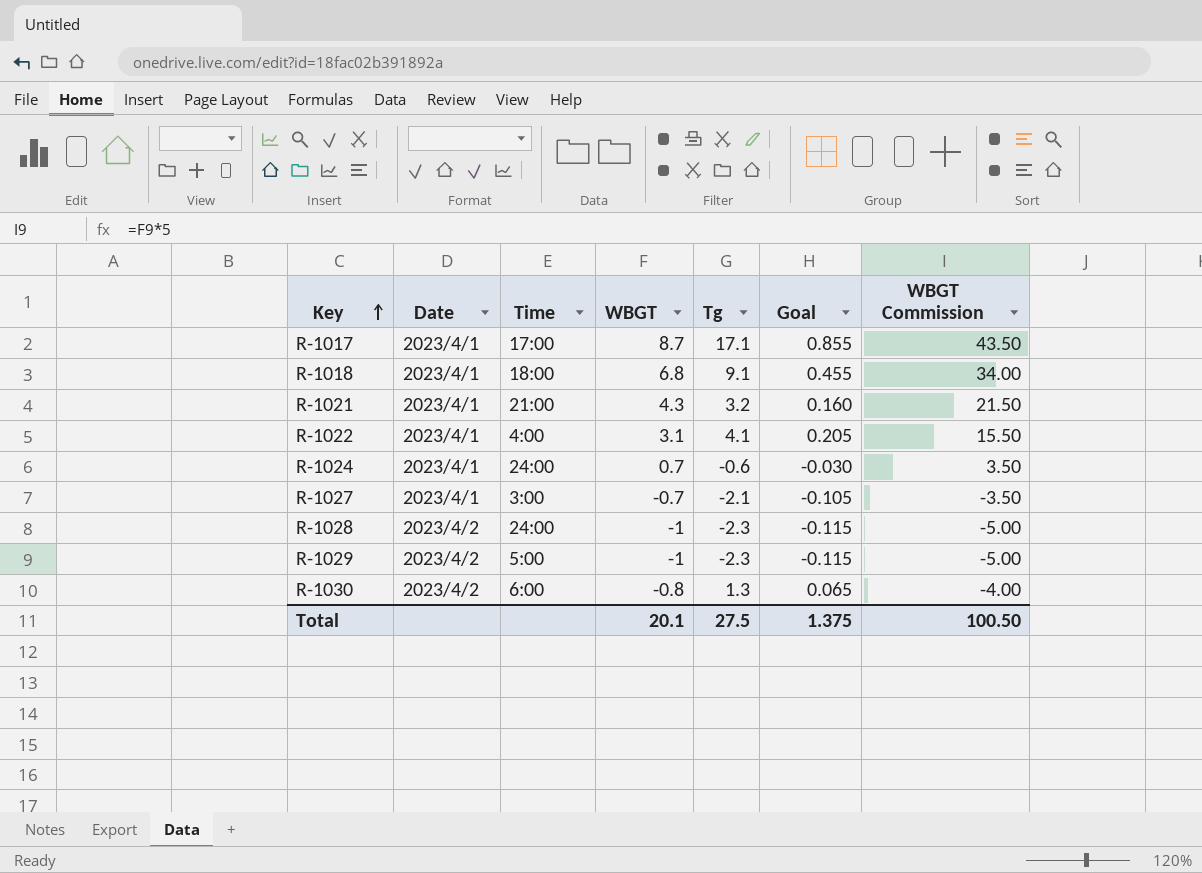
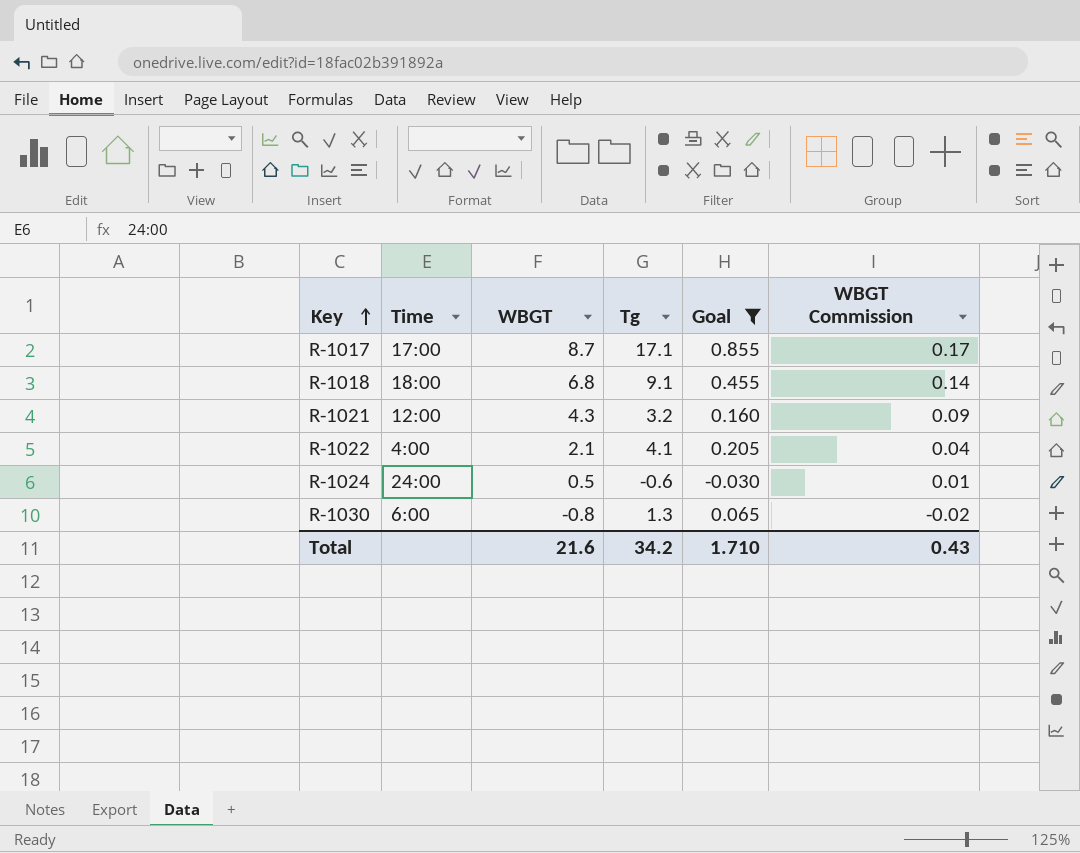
filter: none -> Goal >= -0.030
column Date | position: 2 -> none
column WBGT Commission | formula: [WBGT] * 5 -> [WBGT] * 0.02
R-1021 | Time: 21:00 -> 12:00
R-1022 | WBGT: 3.1 -> 2.1
R-1024 | WBGT: 0.7 -> 0.5
Total | WBGT: 20.1 -> 21.6
Total | Tg: 27.5 -> 34.2
Total | Goal: 1.375 -> 1.710
Total | WBGT Commission: 100.50 -> 0.43

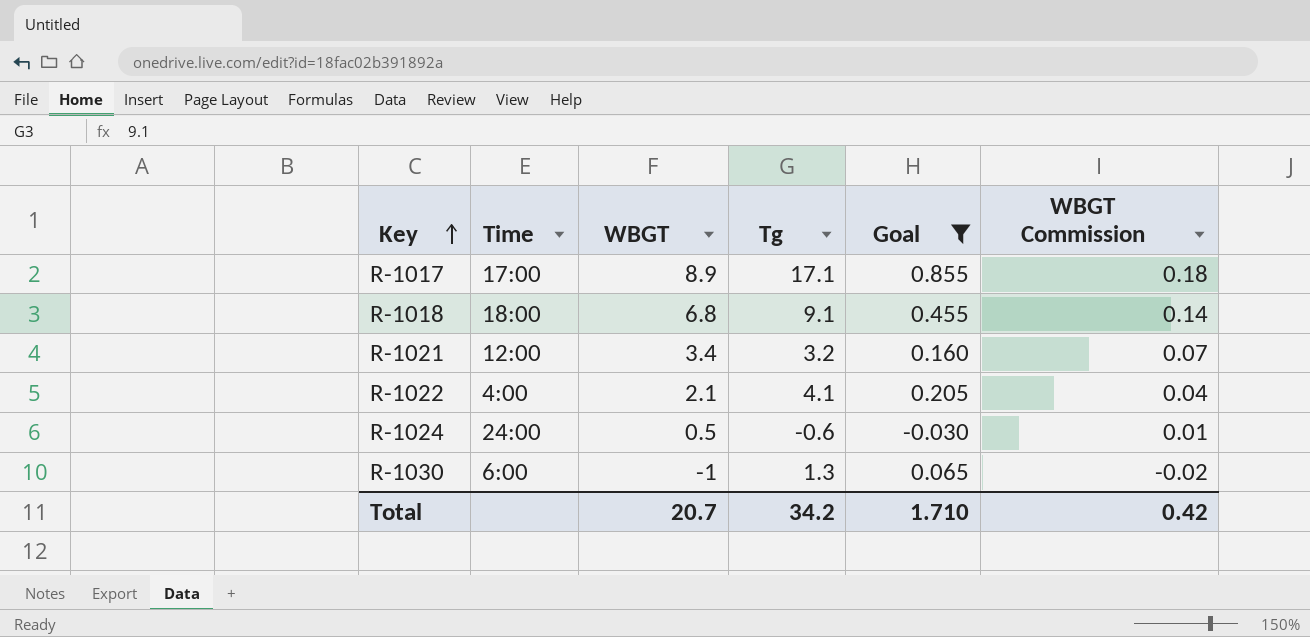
R-1017 | WBGT: 8.7 -> 8.9
R-1017 | WBGT Commission: 0.17 -> 0.18
R-1021 | WBGT: 4.3 -> 3.4
R-1021 | WBGT Commission: 0.09 -> 0.07
R-1030 | WBGT: -0.8 -> -1
Total | WBGT: 21.6 -> 20.7
Total | WBGT Commission: 0.43 -> 0.42

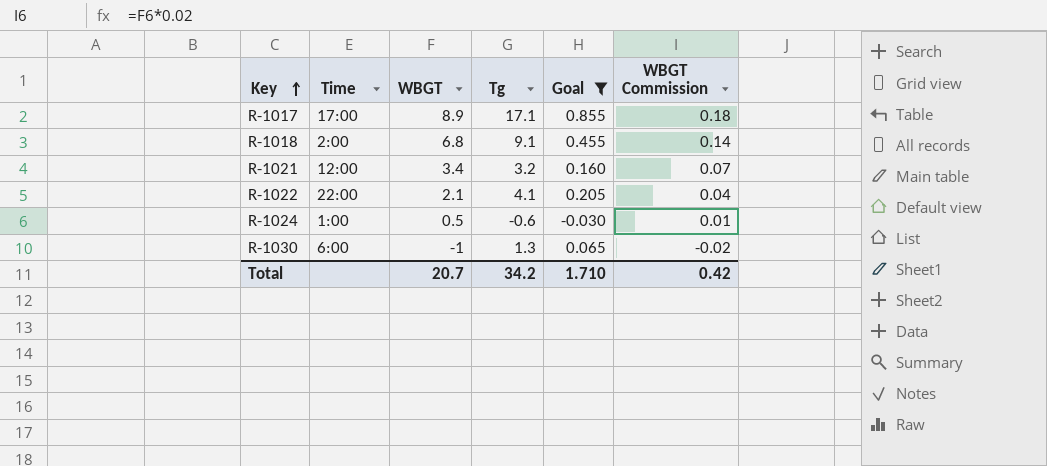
R-1018 | Time: 18:00 -> 2:00
R-1022 | Time: 4:00 -> 22:00
R-1024 | Time: 24:00 -> 1:00

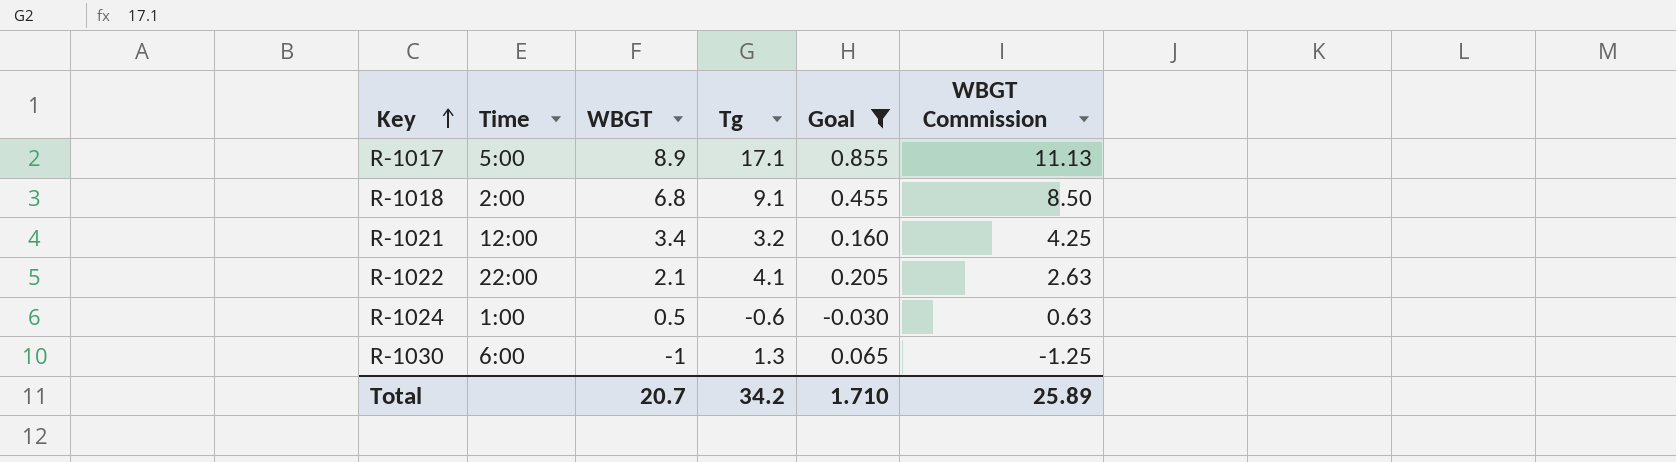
column WBGT Commission | formula: [WBGT] * 0.02 -> [WBGT] * 1.25
R-1017 | Time: 17:00 -> 5:00
Total | WBGT Commission: 0.42 -> 25.89

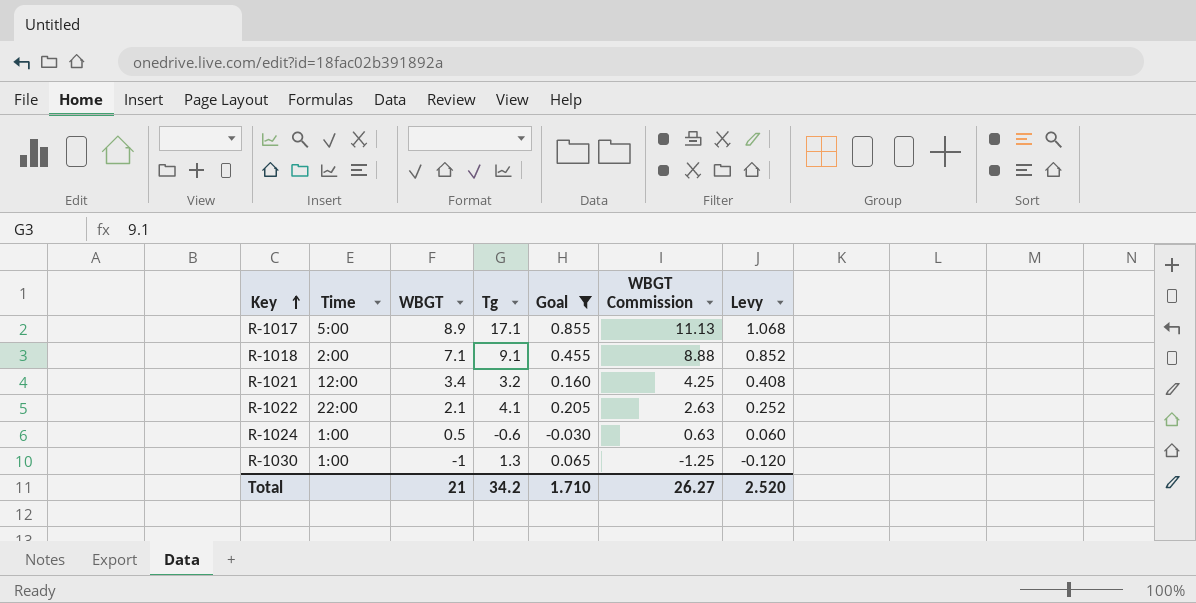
column Levy | formula: none -> [WBGT] * 0.12
R-1018 | WBGT: 6.8 -> 7.1
R-1018 | WBGT Commission: 8.50 -> 8.88
R-1030 | Time: 6:00 -> 1:00
Total | WBGT: 20.7 -> 21
Total | WBGT Commission: 25.89 -> 26.27

